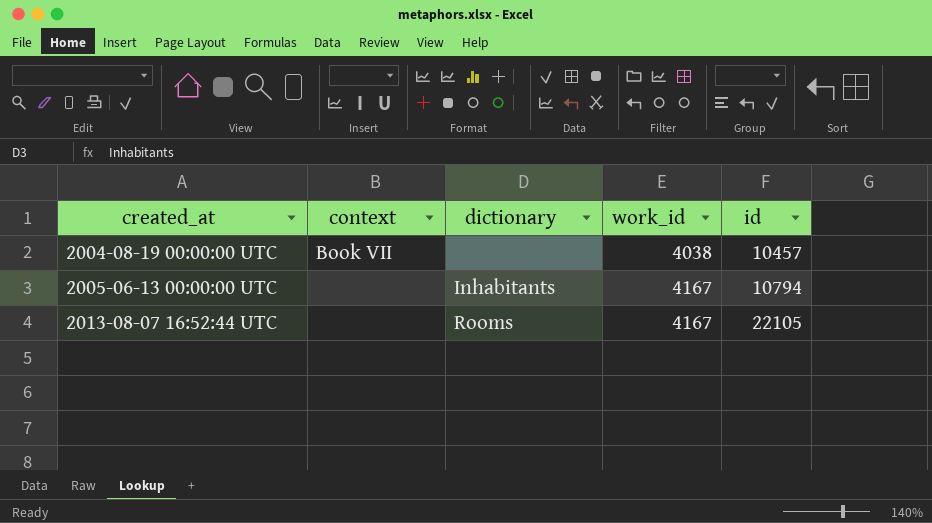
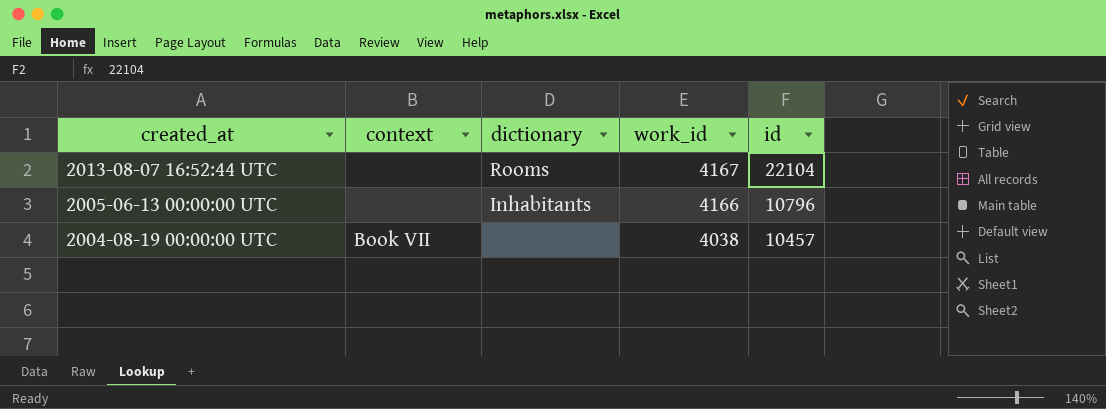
row order: created_at ascending -> created_at descending
2013-08-07 16:52:44 UTC | id: 22105 -> 22104
2005-06-13 00:00:00 UTC | work_id: 4167 -> 4166
2005-06-13 00:00:00 UTC | id: 10794 -> 10796

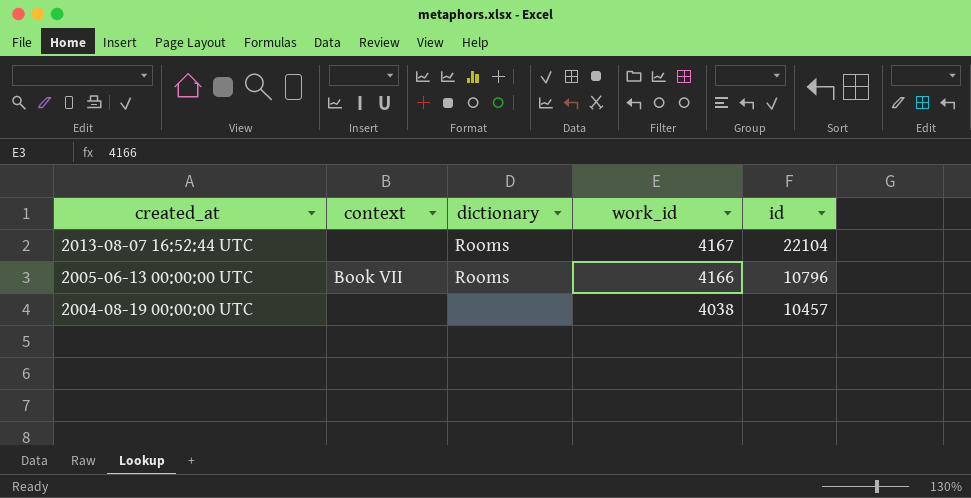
2005-06-13 00:00:00 UTC | context: none -> Book VII
2005-06-13 00:00:00 UTC | dictionary: Inhabitants -> Rooms
2004-08-19 00:00:00 UTC | context: Book VII -> none

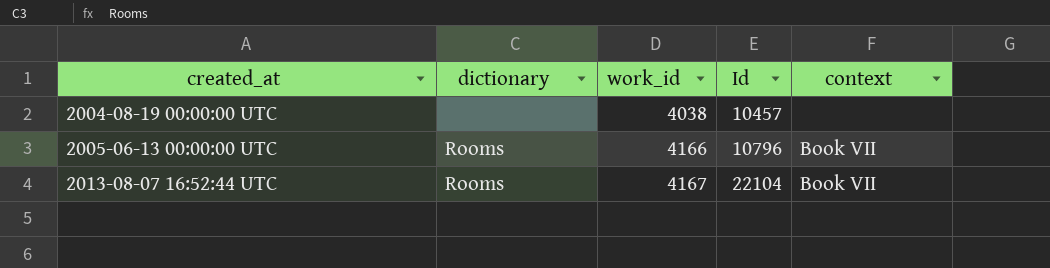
row order: created_at descending -> created_at ascending
column name: id -> Id
column context | position: 2 -> 5
2013-08-07 16:52:44 UTC | context: none -> Book VII

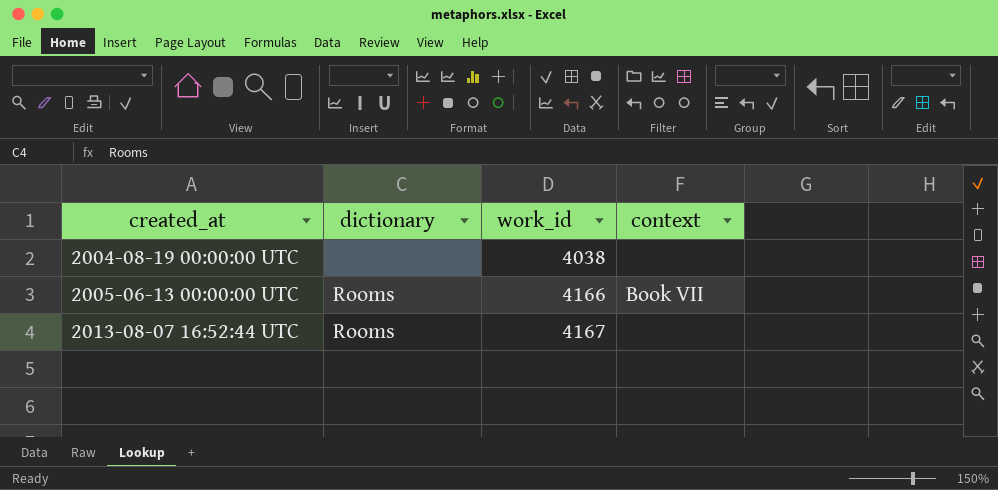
column Id | position: 4 -> none
2013-08-07 16:52:44 UTC | context: Book VII -> none

